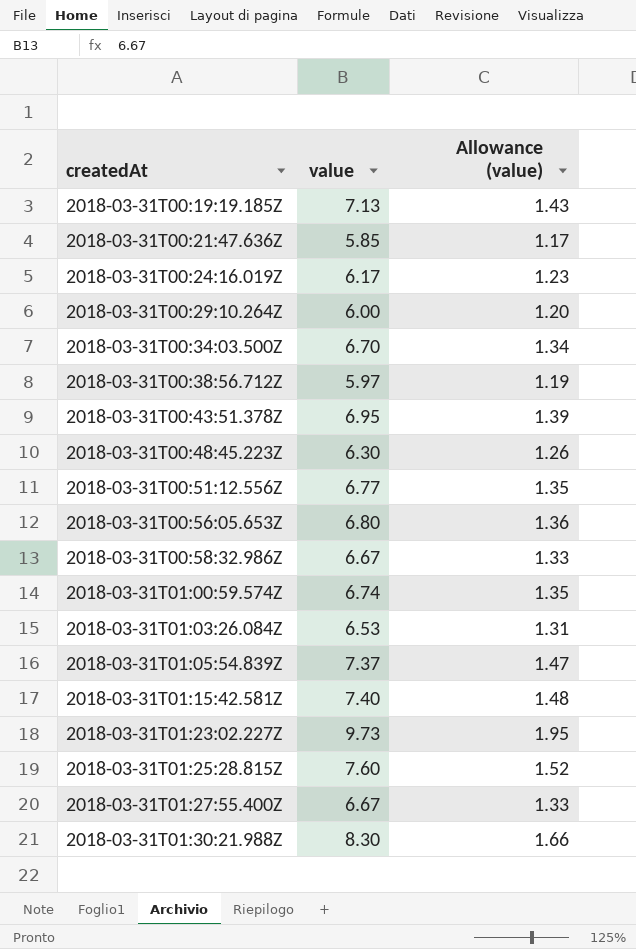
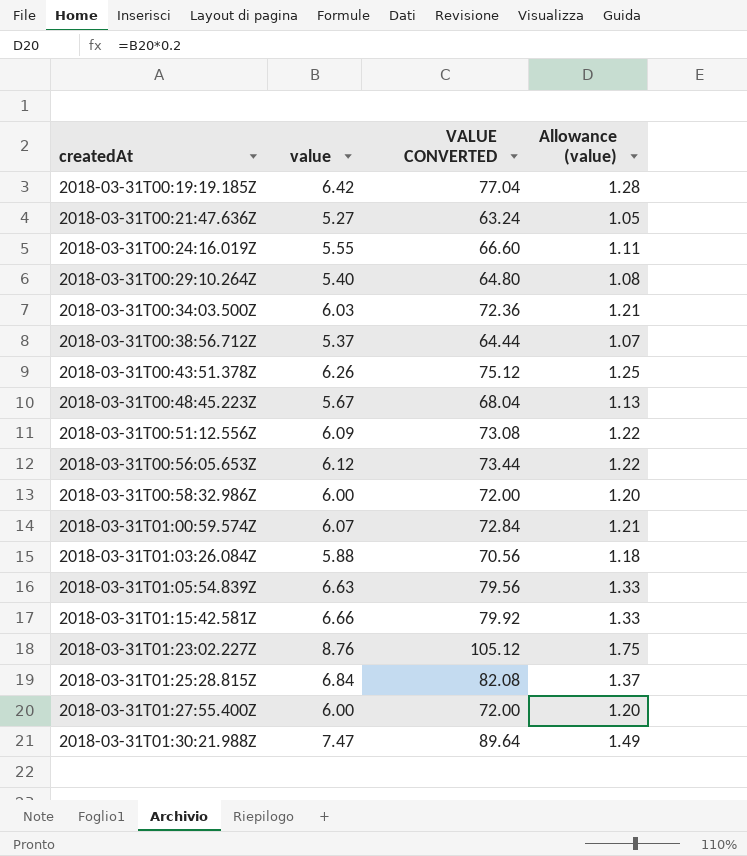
column VALUE CONVERTED | formula: none -> [value] * 12
2018-03-31T00:19:19.185Z | value: 7.13 -> 6.42
2018-03-31T00:19:19.185Z | Allowance (value): 1.43 -> 1.28
2018-03-31T00:21:47.636Z | value: 5.85 -> 5.27
2018-03-31T00:21:47.636Z | Allowance (value): 1.17 -> 1.05
2018-03-31T00:24:16.019Z | value: 6.17 -> 5.55
2018-03-31T00:24:16.019Z | Allowance (value): 1.23 -> 1.11
2018-03-31T00:29:10.264Z | value: 6.00 -> 5.40
2018-03-31T00:29:10.264Z | Allowance (value): 1.20 -> 1.08
2018-03-31T00:34:03.500Z | value: 6.70 -> 6.03
2018-03-31T00:34:03.500Z | Allowance (value): 1.34 -> 1.21
2018-03-31T00:38:56.712Z | value: 5.97 -> 5.37
2018-03-31T00:38:56.712Z | Allowance (value): 1.19 -> 1.07
2018-03-31T00:43:51.378Z | value: 6.95 -> 6.26
2018-03-31T00:43:51.378Z | Allowance (value): 1.39 -> 1.25
2018-03-31T00:48:45.223Z | value: 6.30 -> 5.67
2018-03-31T00:48:45.223Z | Allowance (value): 1.26 -> 1.13
2018-03-31T00:51:12.556Z | value: 6.77 -> 6.09
2018-03-31T00:51:12.556Z | Allowance (value): 1.35 -> 1.22
2018-03-31T00:56:05.653Z | value: 6.80 -> 6.12
2018-03-31T00:56:05.653Z | Allowance (value): 1.36 -> 1.22
2018-03-31T00:58:32.986Z | value: 6.67 -> 6.00
2018-03-31T00:58:32.986Z | Allowance (value): 1.33 -> 1.20
2018-03-31T01:00:59.574Z | value: 6.74 -> 6.07
2018-03-31T01:00:59.574Z | Allowance (value): 1.35 -> 1.21
2018-03-31T01:03:26.084Z | value: 6.53 -> 5.88
2018-03-31T01:03:26.084Z | Allowance (value): 1.31 -> 1.18
2018-03-31T01:05:54.839Z | value: 7.37 -> 6.63
2018-03-31T01:05:54.839Z | Allowance (value): 1.47 -> 1.33
2018-03-31T01:15:42.581Z | value: 7.40 -> 6.66
2018-03-31T01:15:42.581Z | Allowance (value): 1.48 -> 1.33
2018-03-31T01:23:02.227Z | value: 9.73 -> 8.76
2018-03-31T01:23:02.227Z | Allowance (value): 1.95 -> 1.75
2018-03-31T01:25:28.815Z | value: 7.60 -> 6.84
2018-03-31T01:25:28.815Z | Allowance (value): 1.52 -> 1.37
2018-03-31T01:27:55.400Z | value: 6.67 -> 6.00
2018-03-31T01:27:55.400Z | Allowance (value): 1.33 -> 1.20
2018-03-31T01:30:21.988Z | value: 8.30 -> 7.47
2018-03-31T01:30:21.988Z | Allowance (value): 1.66 -> 1.49

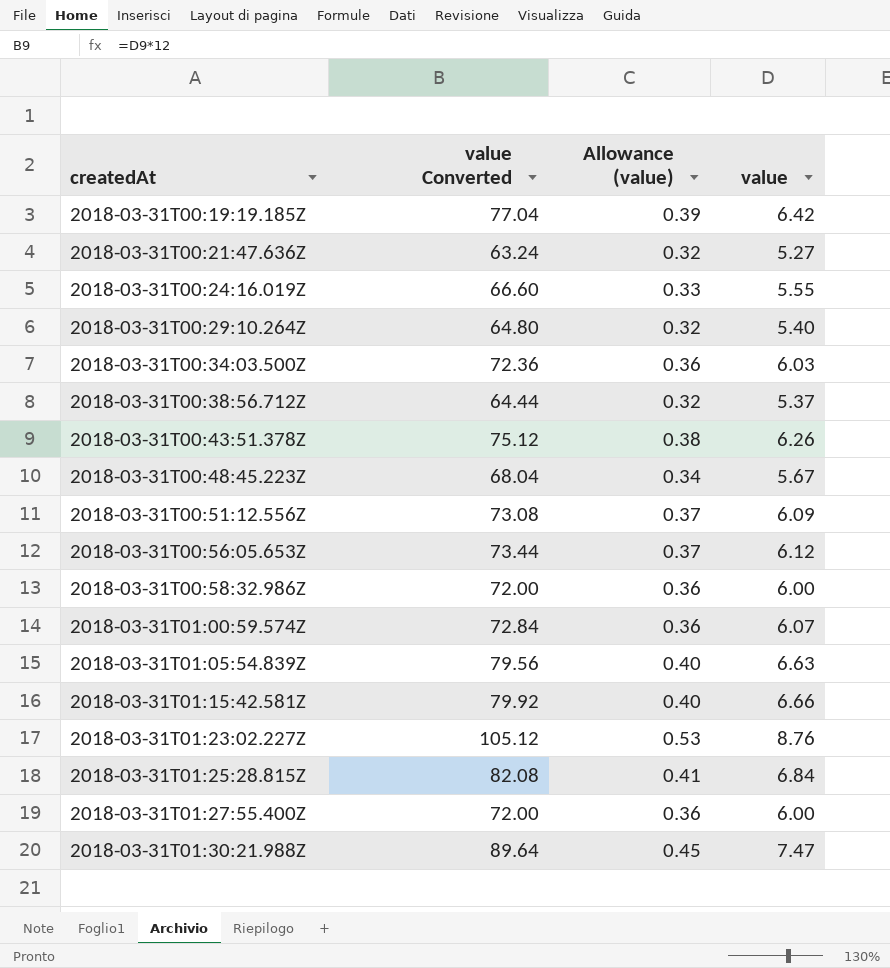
column name: VALUE CONVERTED -> value Converted
column Allowance (value) | formula: [value] * 0.2 -> [value] * 0.06
column value | position: 2 -> 4
row 2018-03-31T01:03:26.084Z: 5.88 | 70.56 | 1.18 -> none

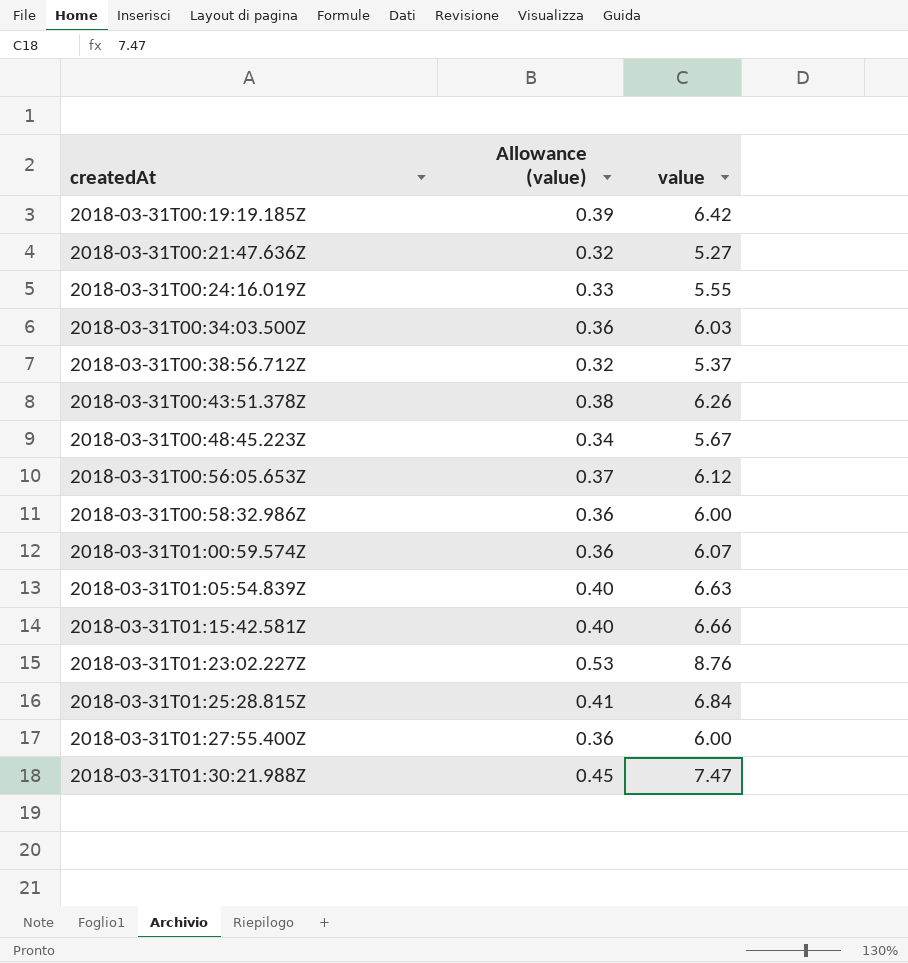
column value Converted | formula: [value] * 12 -> none
row 2018-03-31T00:29:10.264Z: 64.80 | 0.32 | 5.40 -> none
row 2018-03-31T00:51:12.556Z: 73.08 | 0.37 | 6.09 -> none

